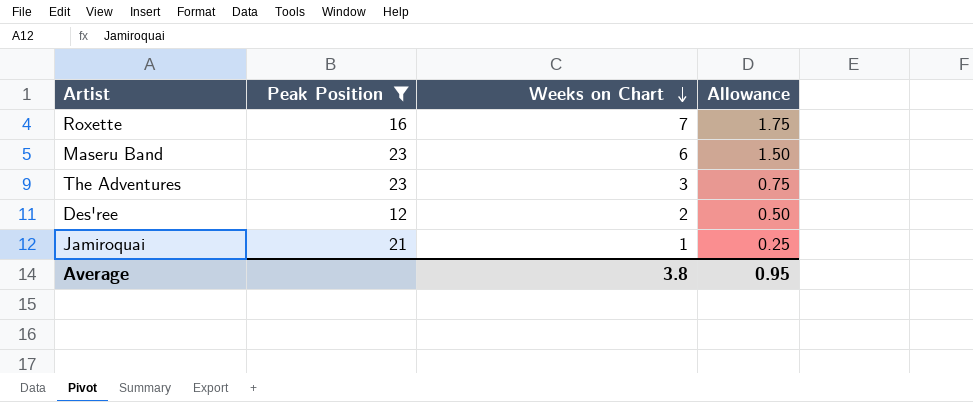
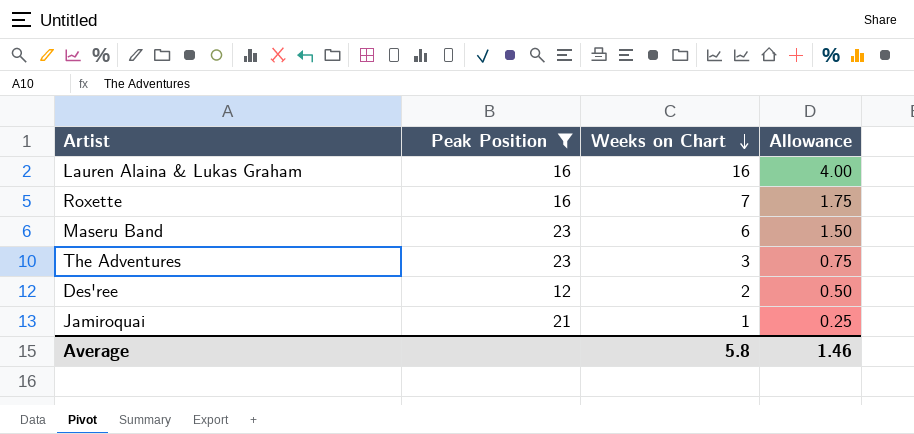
row Lauren Alaina & Lukas Graham: none -> 16 | 16 | 4.00
Average | Weeks on Chart: 3.8 -> 5.8
Average | Allowance: 0.95 -> 1.46

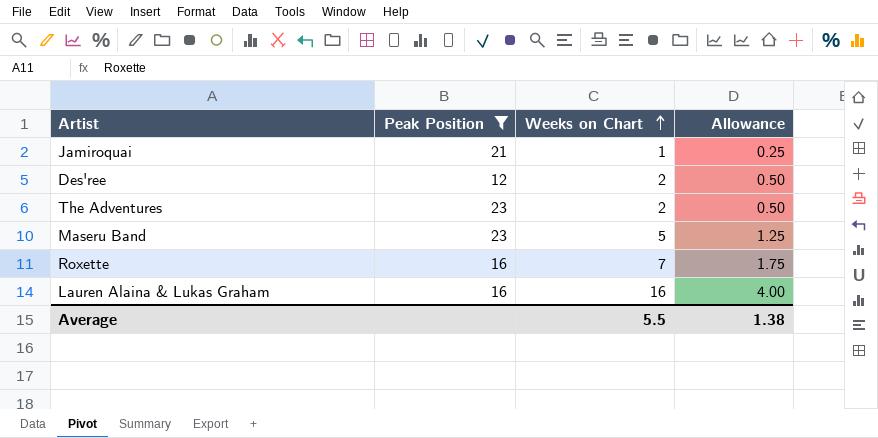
row order: Weeks on Chart descending -> Weeks on Chart ascending
The Adventures | Weeks on Chart: 3 -> 2
The Adventures | Allowance: 0.75 -> 0.50
Maseru Band | Weeks on Chart: 6 -> 5
Maseru Band | Allowance: 1.50 -> 1.25
Average | Weeks on Chart: 5.8 -> 5.5
Average | Allowance: 1.46 -> 1.38

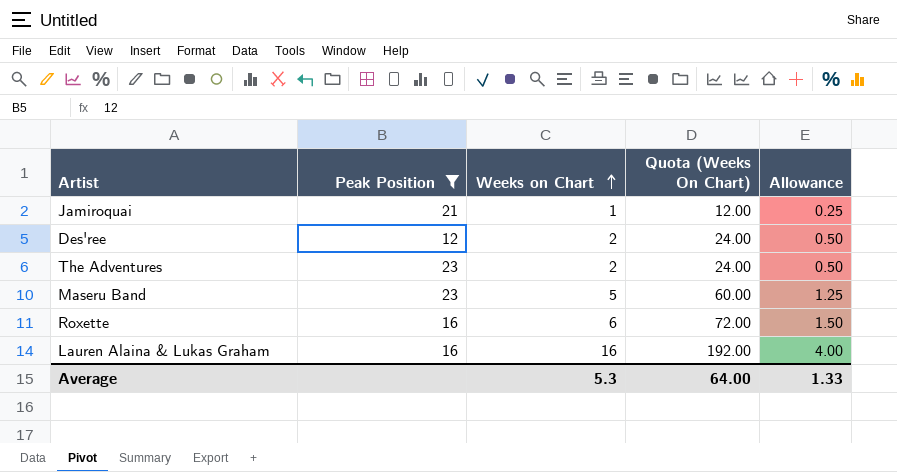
column Quota (Weeks On Chart) | formula: none -> [Weeks on Chart] * 12
Roxette | Weeks on Chart: 7 -> 6
Roxette | Allowance: 1.75 -> 1.50
Average | Weeks on Chart: 5.5 -> 5.3
Average | Allowance: 1.38 -> 1.33

